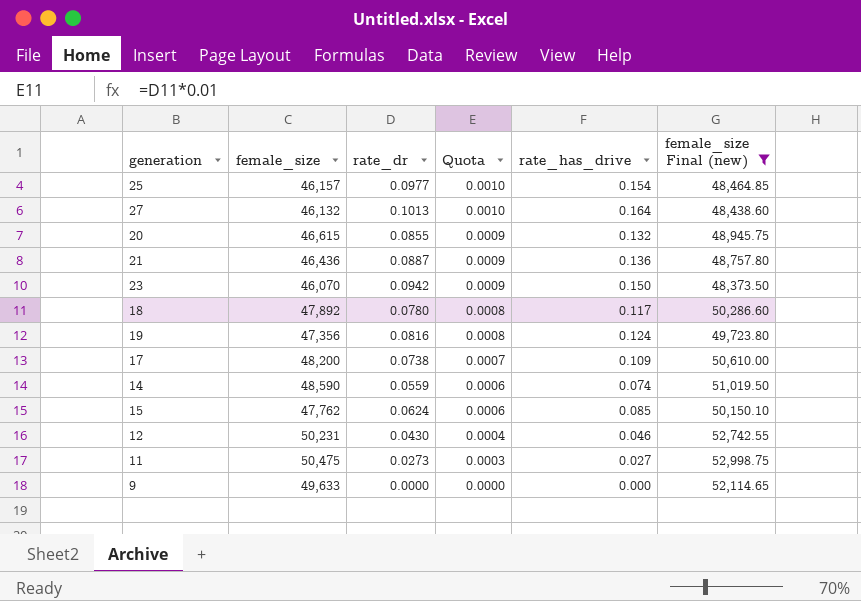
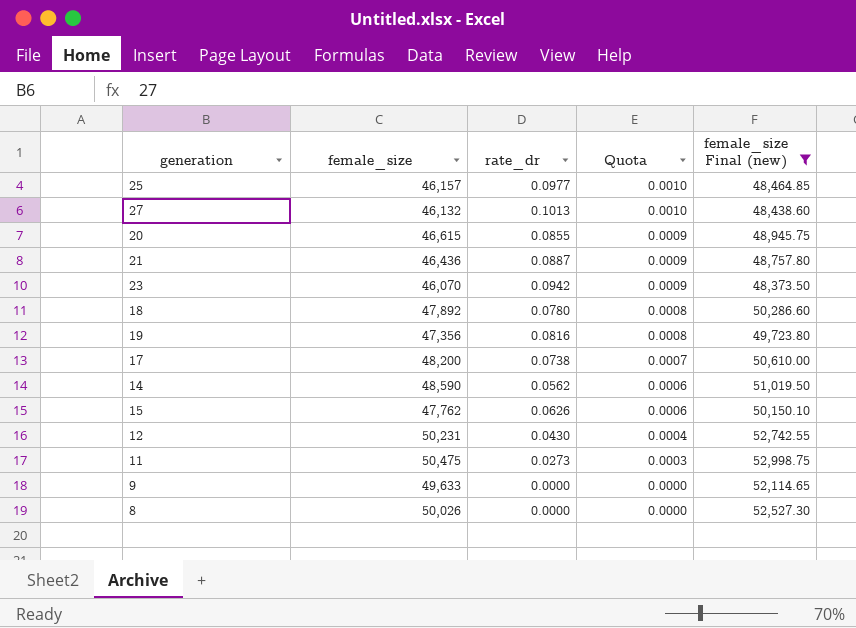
column rate_has_drive | position: 5 -> none
14 | rate_dr: 0.0559 -> 0.0562
15 | rate_dr: 0.0624 -> 0.0626
row 8: none -> 50,026 | 0.0000 | 0.0000 | 52,527.30

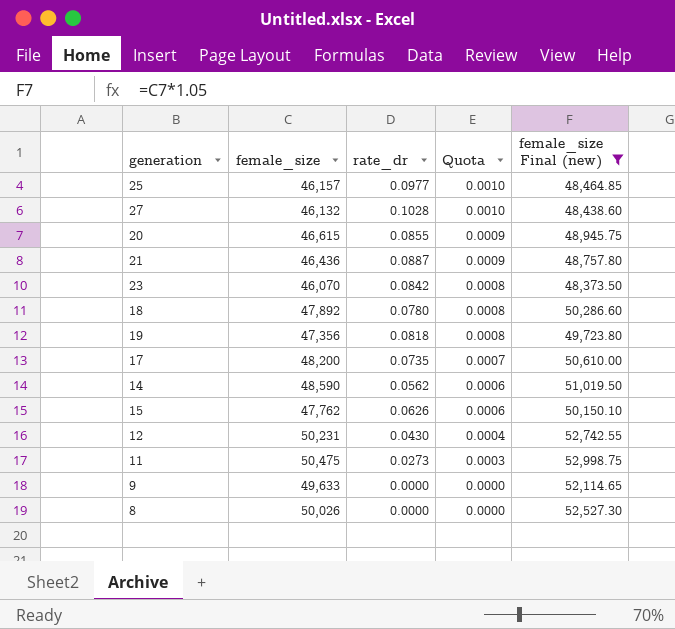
27 | rate_dr: 0.1013 -> 0.1028
23 | rate_dr: 0.0942 -> 0.0842
23 | Quota: 0.0009 -> 0.0008
19 | rate_dr: 0.0816 -> 0.0818
17 | rate_dr: 0.0738 -> 0.0735

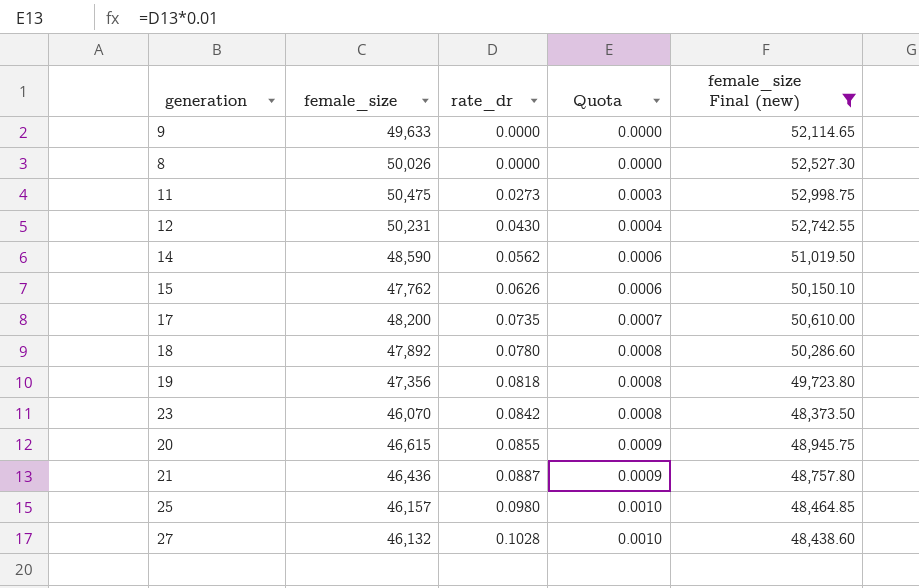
row order: Quota descending -> rate_dr ascending
25 | rate_dr: 0.0977 -> 0.0980

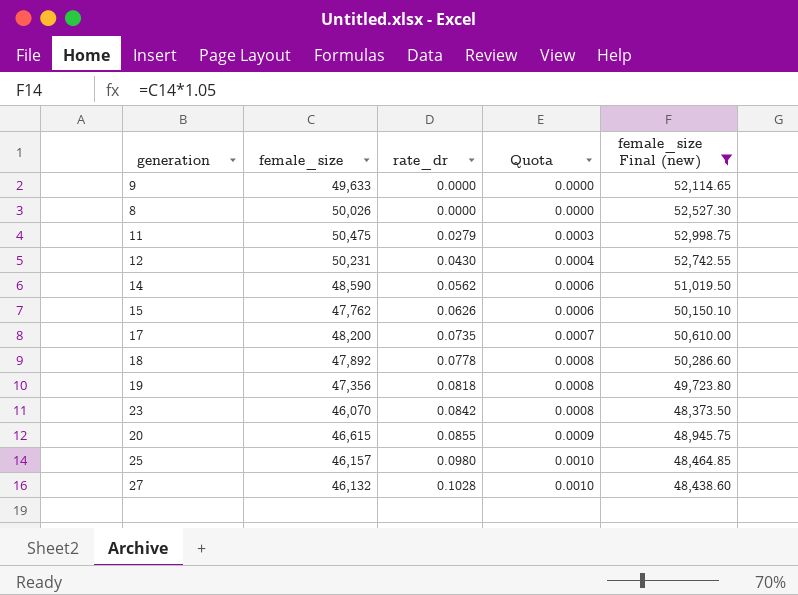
row 21: 46,436 | 0.0887 | 0.0009 | 48,757.80 -> none
11 | rate_dr: 0.0273 -> 0.0279
18 | rate_dr: 0.0780 -> 0.0778

